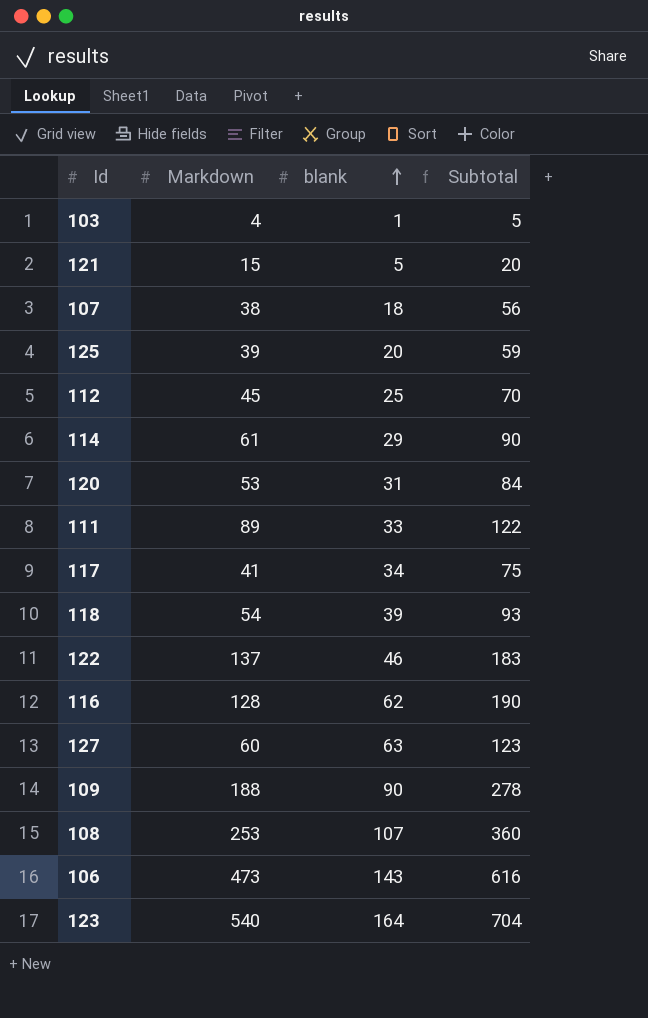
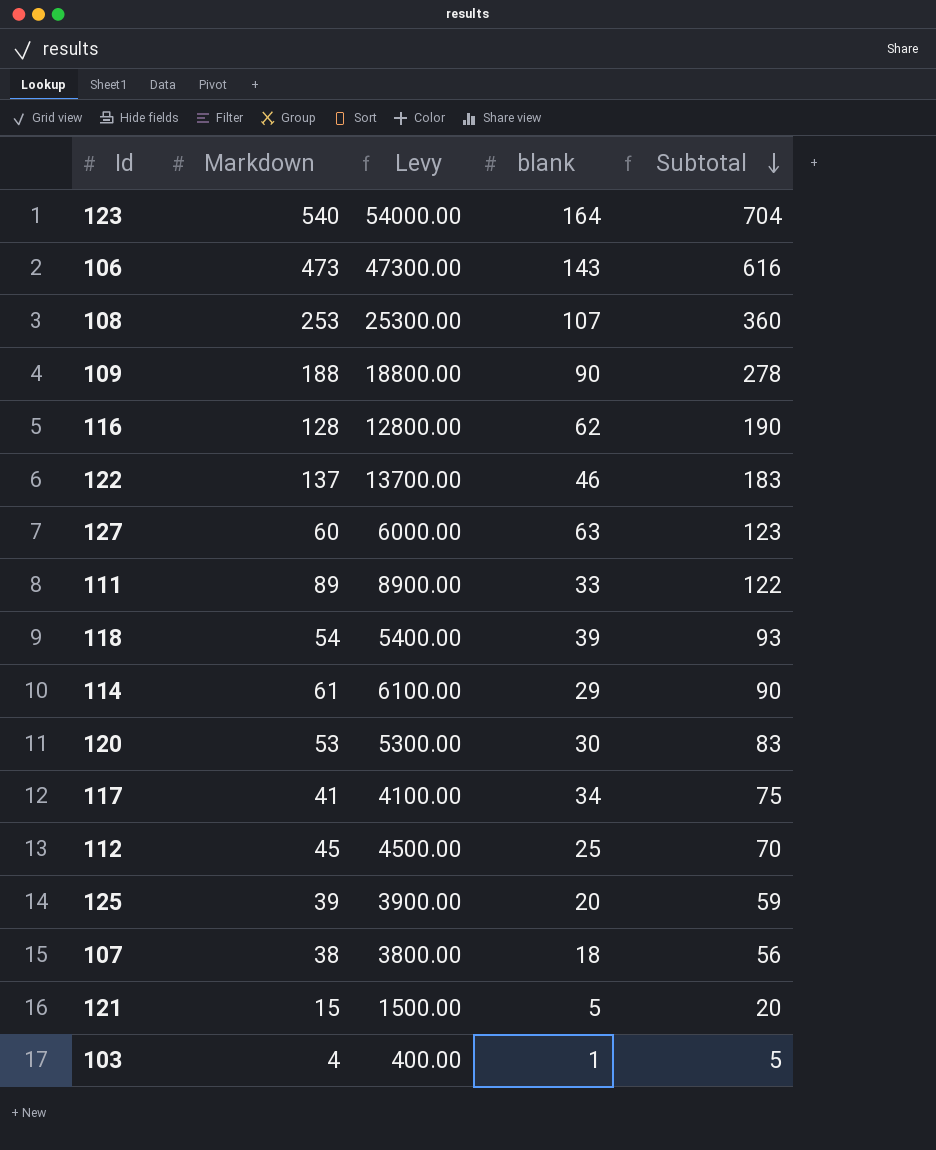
row order: blank ascending -> Subtotal descending
column Levy | formula: none -> [Markdown] * 100
120 | blank: 31 -> 30
120 | Subtotal: 84 -> 83

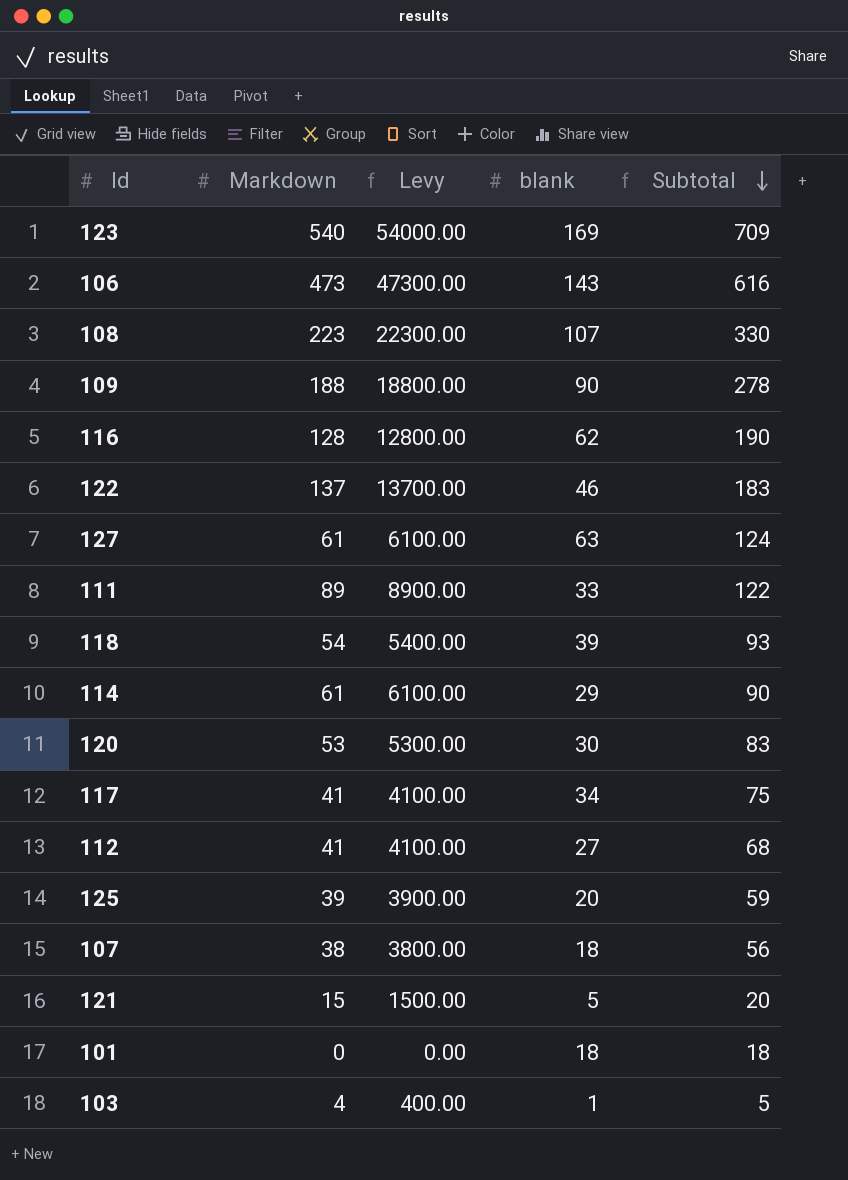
123 | blank: 164 -> 169
123 | Subtotal: 704 -> 709
108 | Markdown: 253 -> 223
108 | Levy: 25300.00 -> 22300.00
108 | Subtotal: 360 -> 330
127 | Markdown: 60 -> 61
127 | Levy: 6000.00 -> 6100.00
127 | Subtotal: 123 -> 124
112 | Markdown: 45 -> 41
112 | Levy: 4500.00 -> 4100.00
112 | blank: 25 -> 27
112 | Subtotal: 70 -> 68
row 101: none -> 0 | 0.00 | 18 | 18

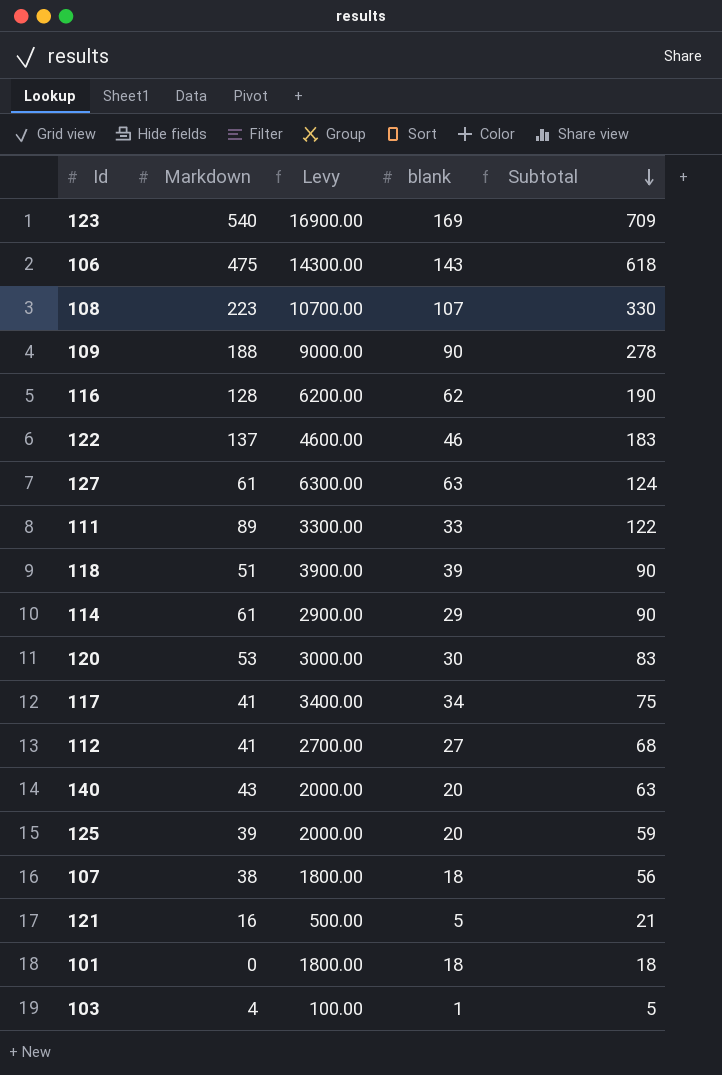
column Levy | formula: [Markdown] * 100 -> [blank] * 100
106 | Markdown: 473 -> 475
106 | Subtotal: 616 -> 618
118 | Markdown: 54 -> 51
118 | Subtotal: 93 -> 90
row 140: none -> 43 | 2000.00 | 20 | 63
121 | Markdown: 15 -> 16
121 | Subtotal: 20 -> 21

